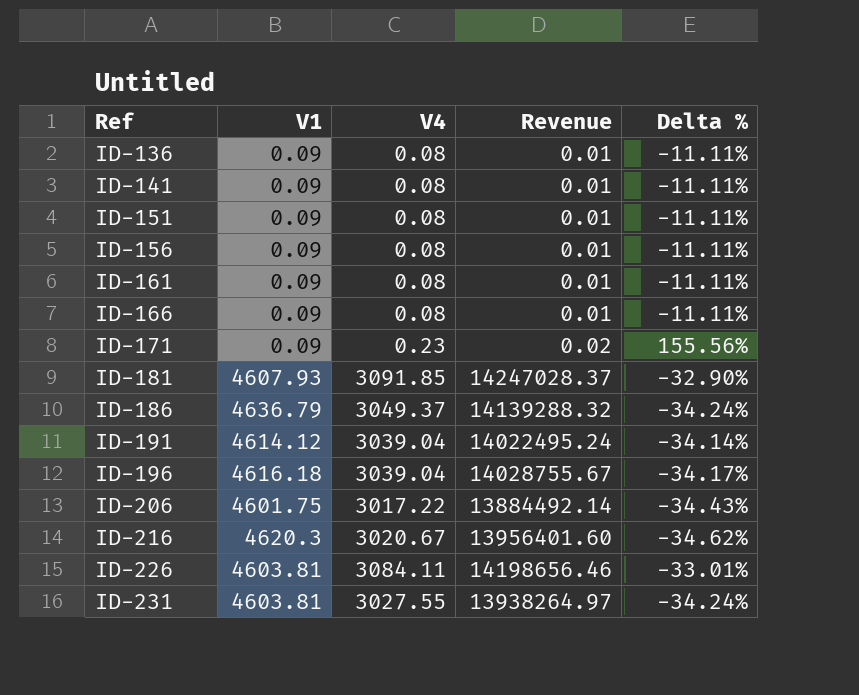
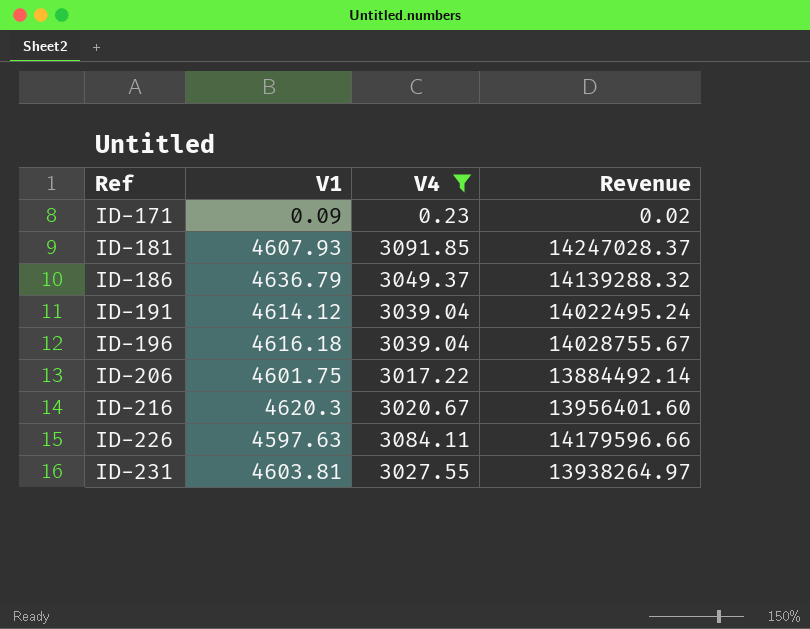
filter: none -> V4 != 0.08
column Delta % | formula: ([V4] - [V1]) / [V1] -> none
ID-226 | V1: 4603.81 -> 4597.63
ID-226 | Revenue: 14198656.46 -> 14179596.66

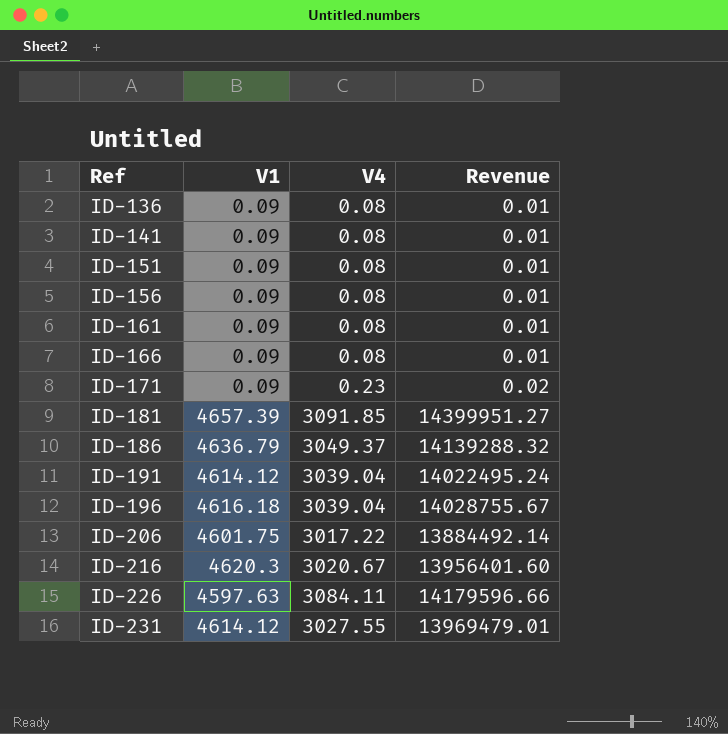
filter: V4 != 0.08 -> none
ID-181 | V1: 4607.93 -> 4657.39
ID-181 | Revenue: 14247028.37 -> 14399951.27
ID-231 | V1: 4603.81 -> 4614.12
ID-231 | Revenue: 13938264.97 -> 13969479.01

